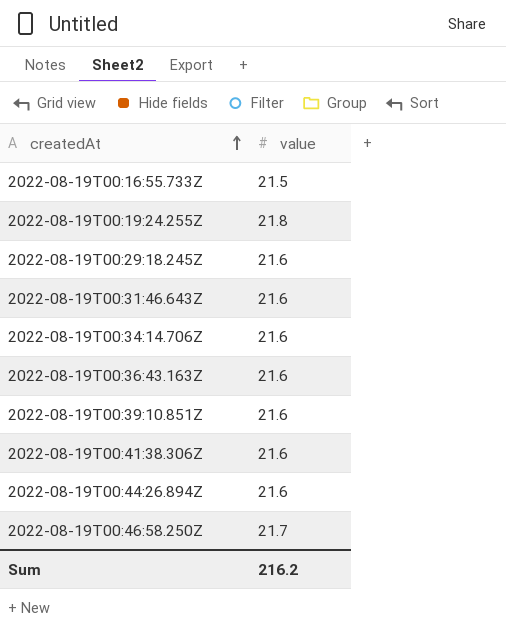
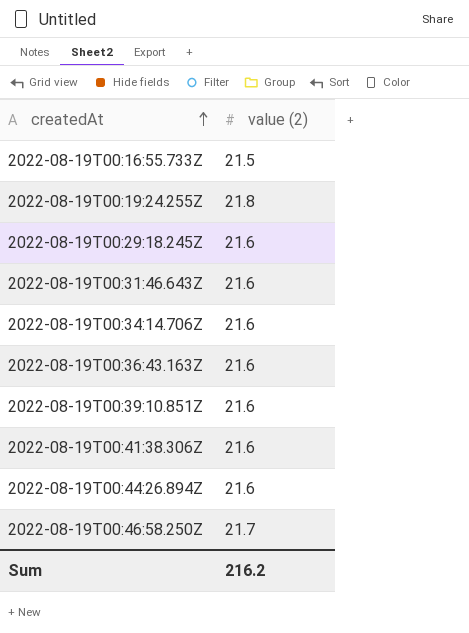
column name: value -> value (2)

